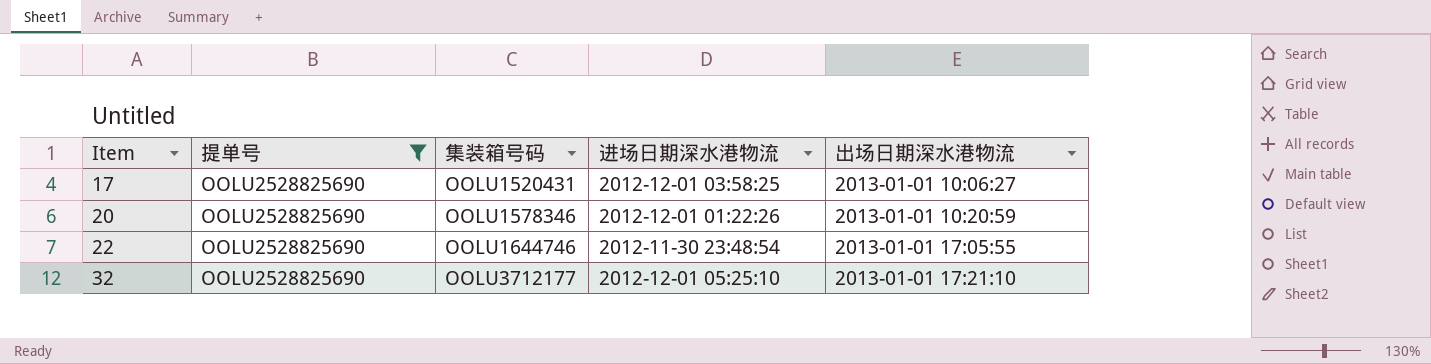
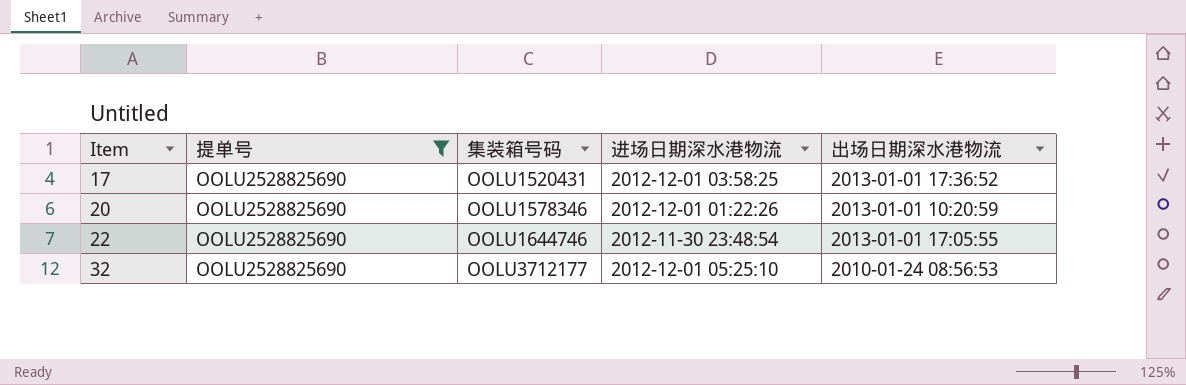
17 | 出场日期深水港物流: 2013-01-01 10:06:27 -> 2013-01-01 17:36:52
32 | 出场日期深水港物流: 2013-01-01 17:21:10 -> 2010-01-24 08:56:53

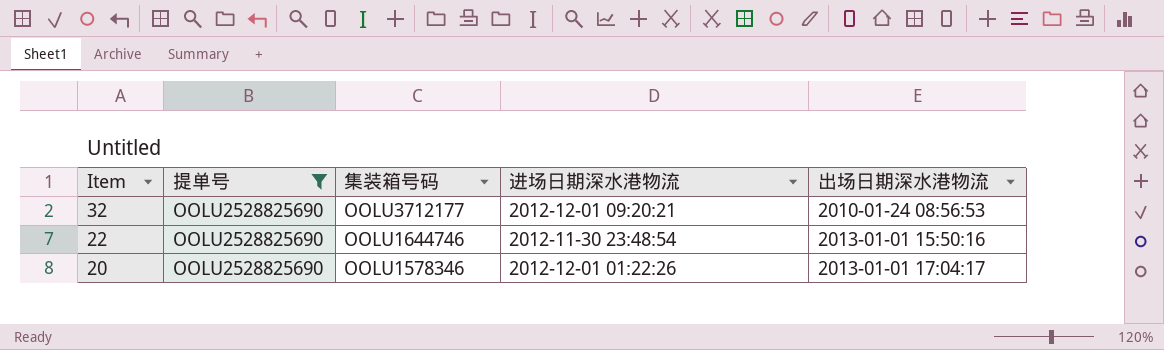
row order: Item ascending -> Item descending
row 17: OOLU2528825690 | OOLU1520431 | 2012-12-01 03:58:25 | 2013-01-01 17:36:52 -> none
32 | 进场日期深水港物流: 2012-12-01 05:25:10 -> 2012-12-01 09:20:21
22 | 出场日期深水港物流: 2013-01-01 17:05:55 -> 2013-01-01 15:50:16
20 | 出场日期深水港物流: 2013-01-01 10:20:59 -> 2013-01-01 17:04:17

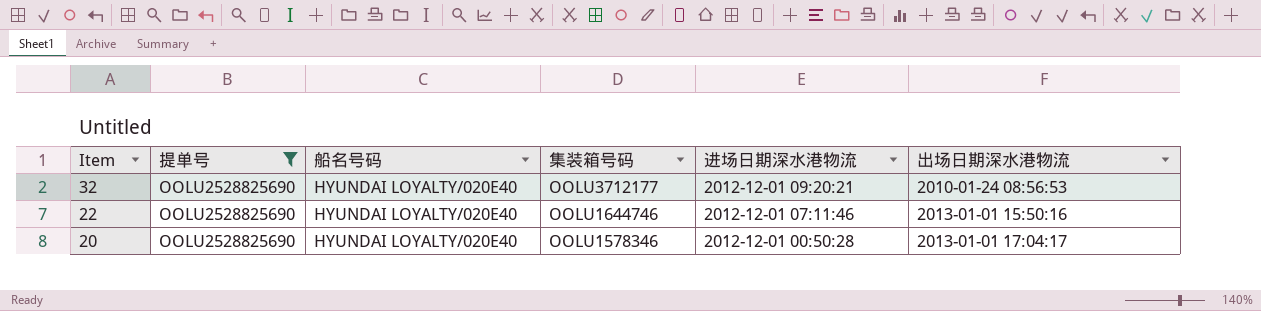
column 船名号码 | position: none -> 3
22 | 进场日期深水港物流: 2012-11-30 23:48:54 -> 2012-12-01 07:11:46
20 | 进场日期深水港物流: 2012-12-01 01:22:26 -> 2012-12-01 00:50:28

